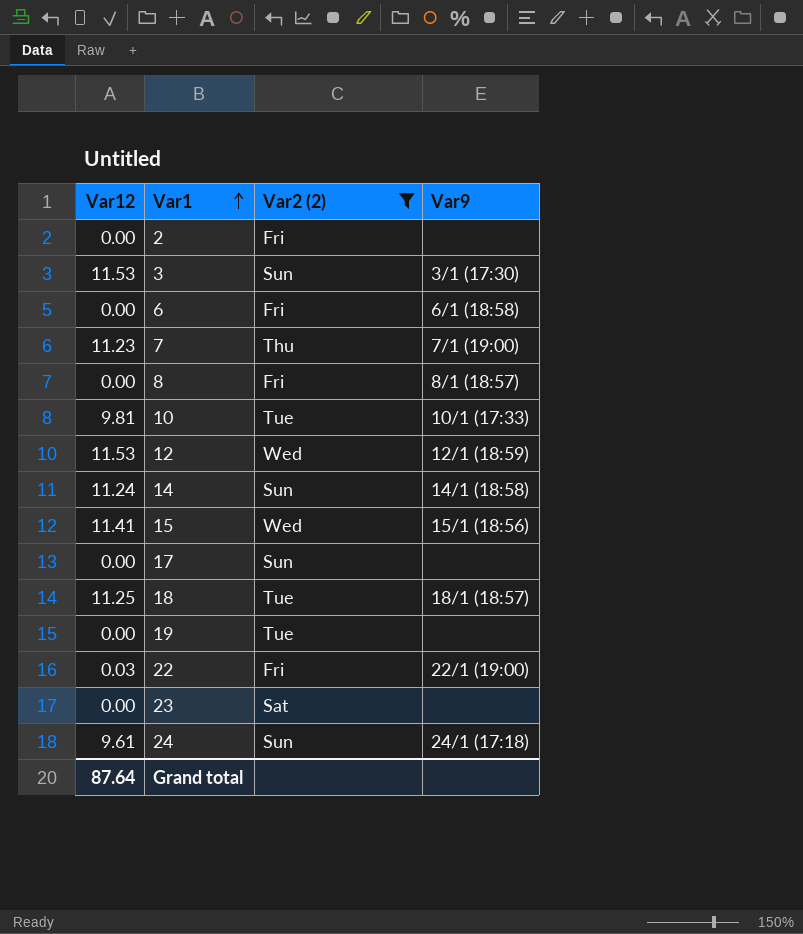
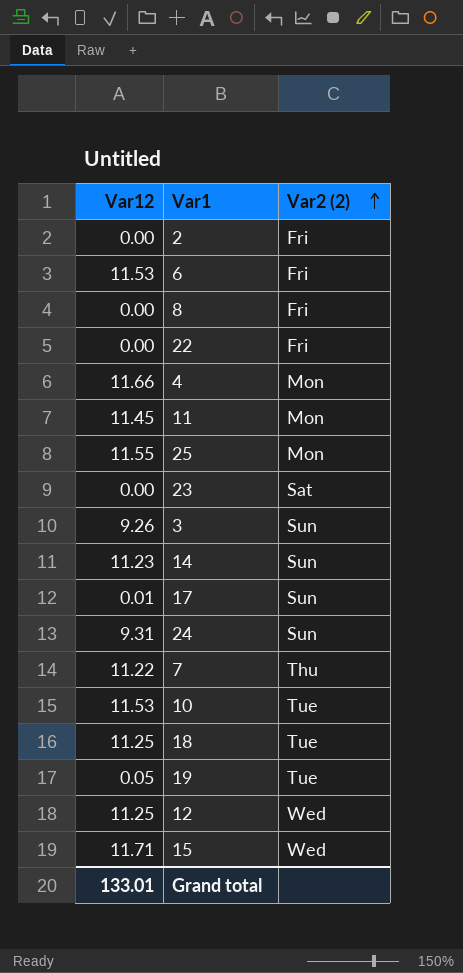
filter: Var2 (2) != Mon -> none
row order: Var1 ascending -> Var2 (2) ascending
column Var9 | position: 4 -> none
6 | Var12: 0.00 -> 11.53
22 | Var12: 0.03 -> 0.00
3 | Var12: 11.53 -> 9.26
14 | Var12: 11.24 -> 11.23
17 | Var12: 0.00 -> 0.01
24 | Var12: 9.61 -> 9.31
7 | Var12: 11.23 -> 11.22
10 | Var12: 9.81 -> 11.53
19 | Var12: 0.00 -> 0.05
12 | Var12: 11.53 -> 11.25
15 | Var12: 11.41 -> 11.71
Grand total | Var12: 87.64 -> 133.01

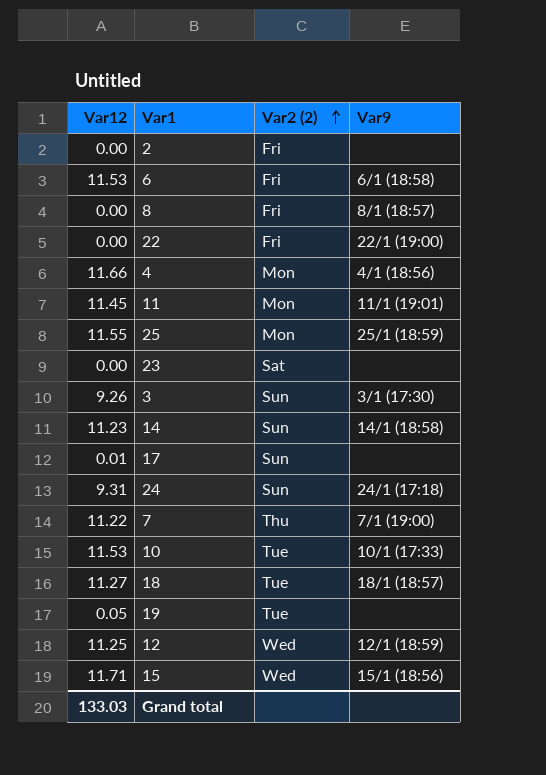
column Var9 | position: none -> 4
18 | Var12: 11.25 -> 11.27
Grand total | Var12: 133.01 -> 133.03

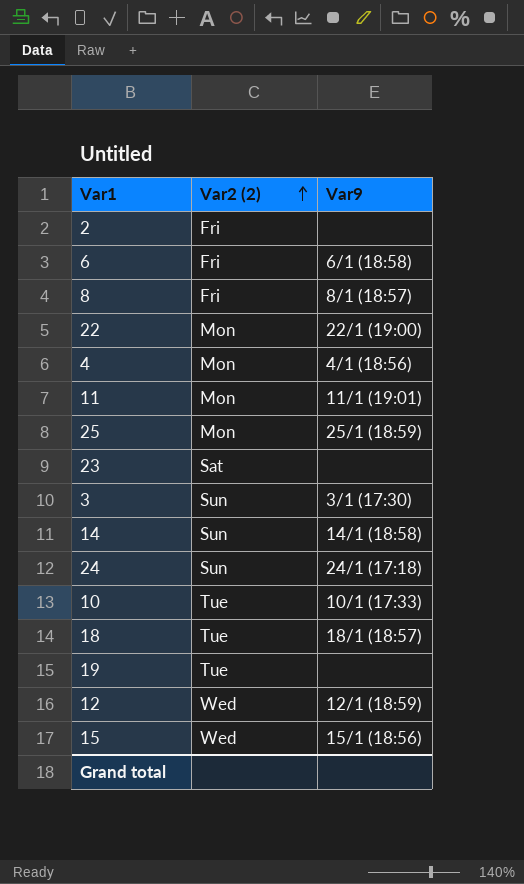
column Var12 | position: 1 -> none
row 17: 0.01 | Sun | none -> none
row 7: 11.22 | Thu | 7/1 (19:00) -> none
22 | Var2 (2): Fri -> Mon

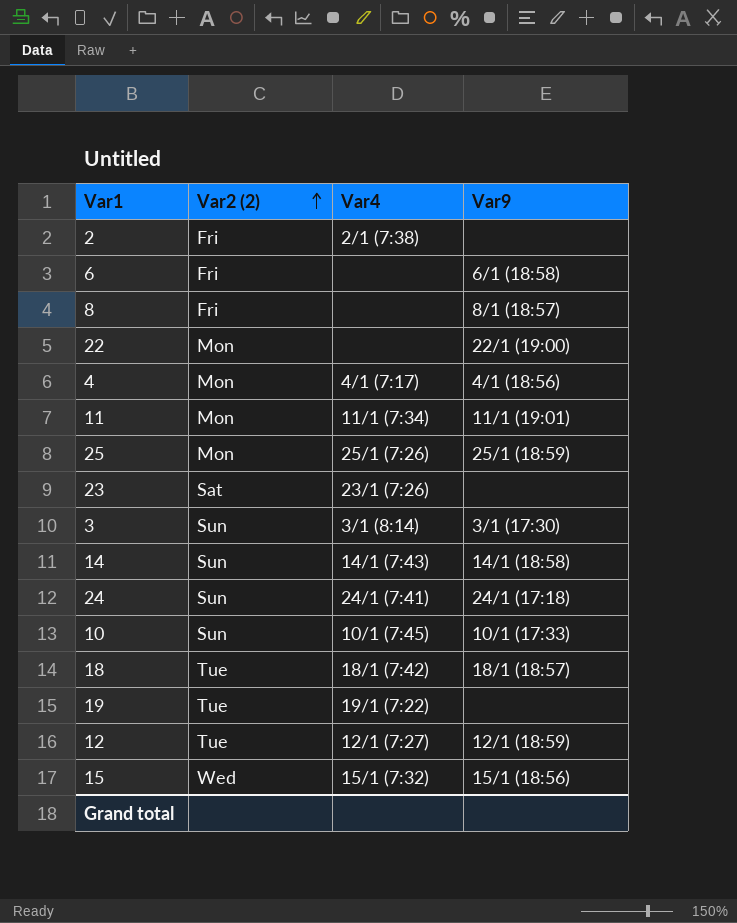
column Var4 | position: none -> 3
10 | Var2 (2): Tue -> Sun
12 | Var2 (2): Wed -> Tue

